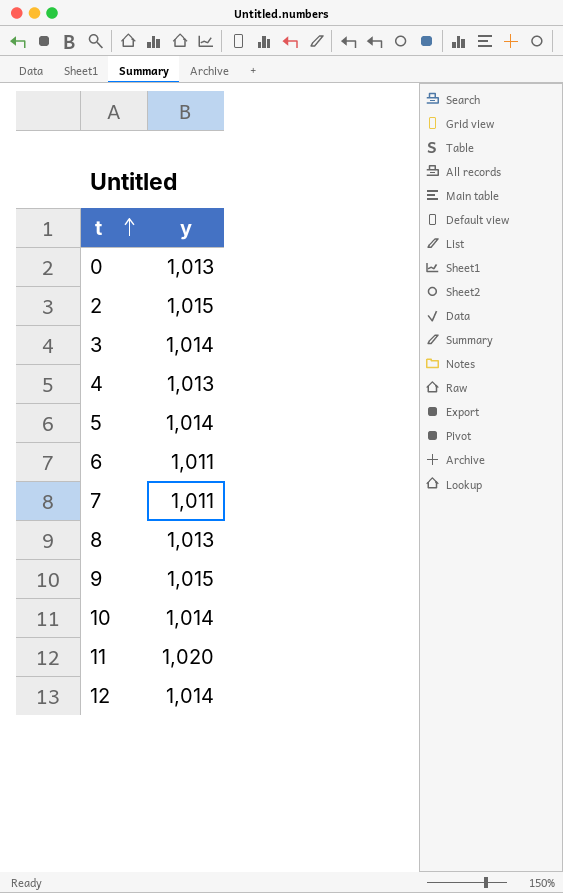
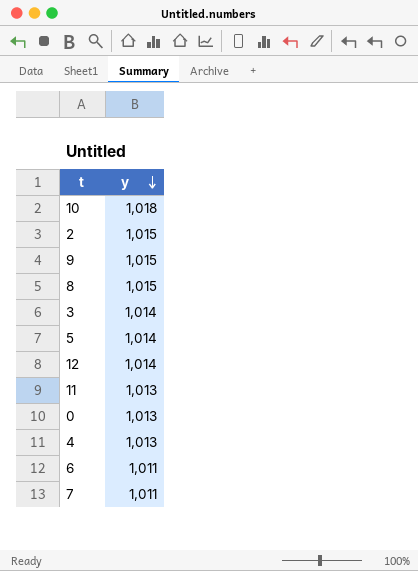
row order: t ascending -> y descending
10 | y: 1,014 -> 1,018
8 | y: 1,013 -> 1,015
11 | y: 1,020 -> 1,013

